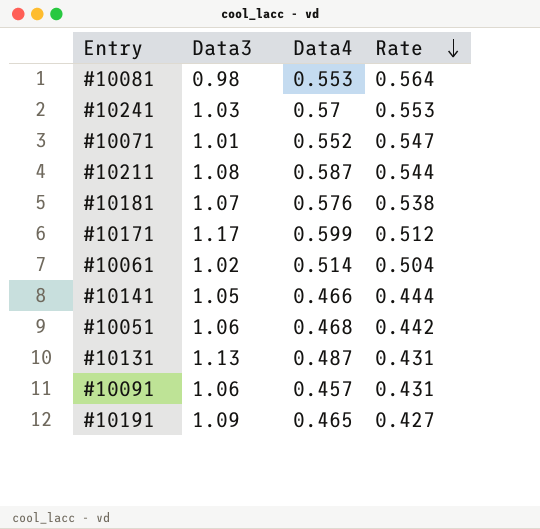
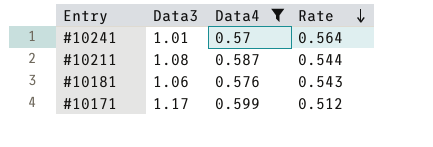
filter: none -> Data4 >= 0.57
#10241 | Data3: 1.03 -> 1.01
#10241 | Rate: 0.553 -> 0.564
#10181 | Data3: 1.07 -> 1.06
#10181 | Rate: 0.538 -> 0.543

